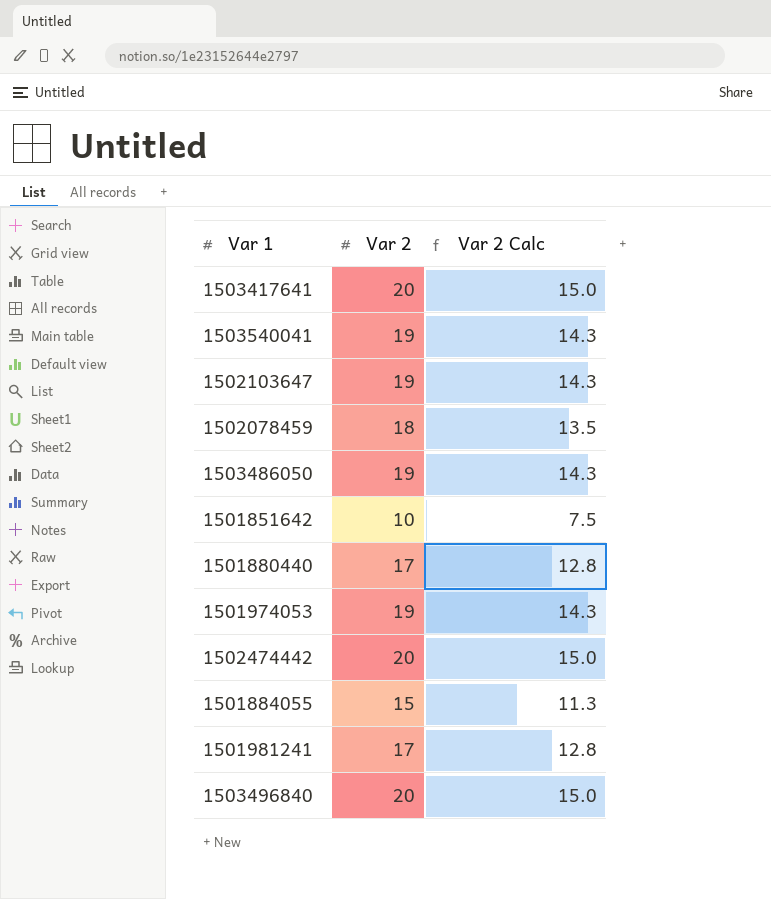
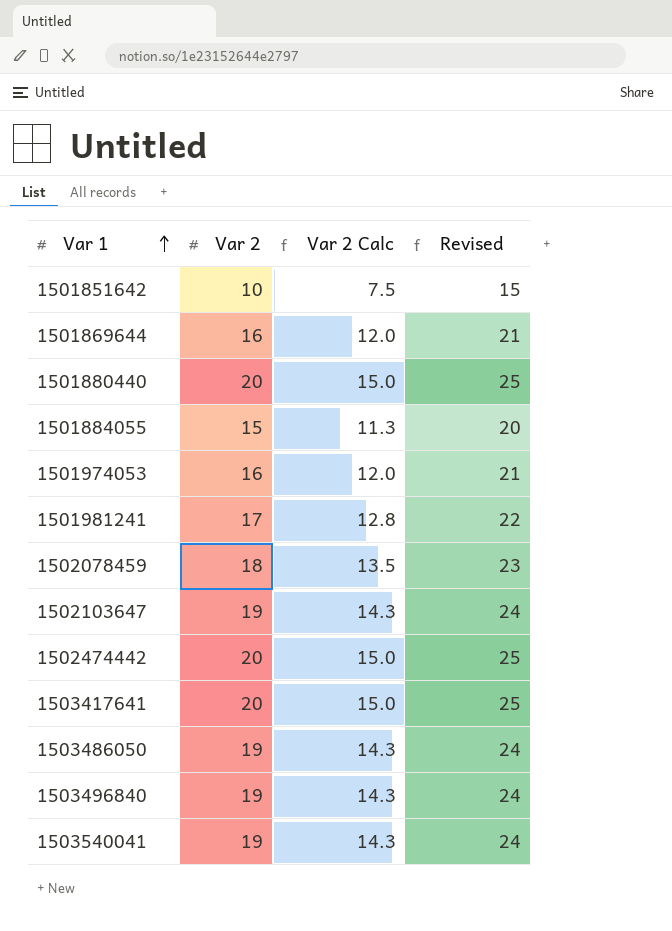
row order: none -> Var 1 ascending
column Revised | formula: none -> [Var 2] + 5
row 1501869644: none -> 16 | 12.0 | 21
1501880440 | Var 2: 17 -> 20
1501880440 | Var 2 Calc: 12.8 -> 15.0
1501974053 | Var 2: 19 -> 16
1501974053 | Var 2 Calc: 14.3 -> 12.0
1503496840 | Var 2: 20 -> 19
1503496840 | Var 2 Calc: 15.0 -> 14.3

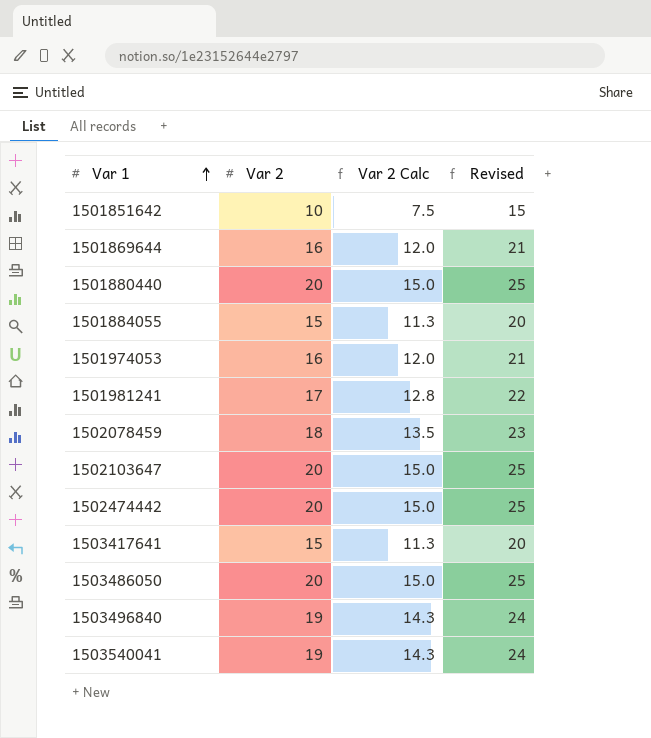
1502103647 | Var 2: 19 -> 20
1502103647 | Var 2 Calc: 14.3 -> 15.0
1502103647 | Revised: 24 -> 25
1503417641 | Var 2: 20 -> 15
1503417641 | Var 2 Calc: 15.0 -> 11.3
1503417641 | Revised: 25 -> 20
1503486050 | Var 2: 19 -> 20
1503486050 | Var 2 Calc: 14.3 -> 15.0
1503486050 | Revised: 24 -> 25

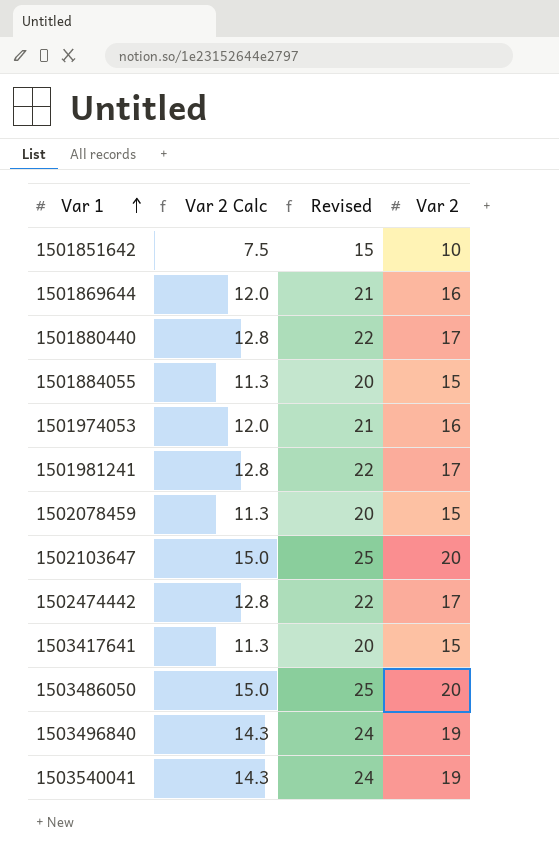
column Var 2 | position: 2 -> 4
1501880440 | Var 2 Calc: 15.0 -> 12.8
1501880440 | Revised: 25 -> 22
1501880440 | Var 2: 20 -> 17
1502078459 | Var 2 Calc: 13.5 -> 11.3
1502078459 | Revised: 23 -> 20
1502078459 | Var 2: 18 -> 15
1502474442 | Var 2 Calc: 15.0 -> 12.8
1502474442 | Revised: 25 -> 22
1502474442 | Var 2: 20 -> 17

